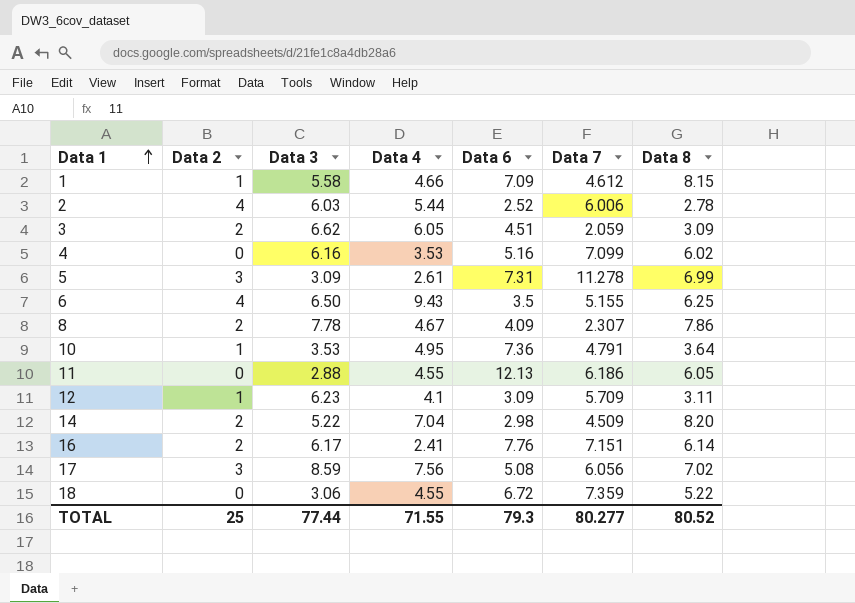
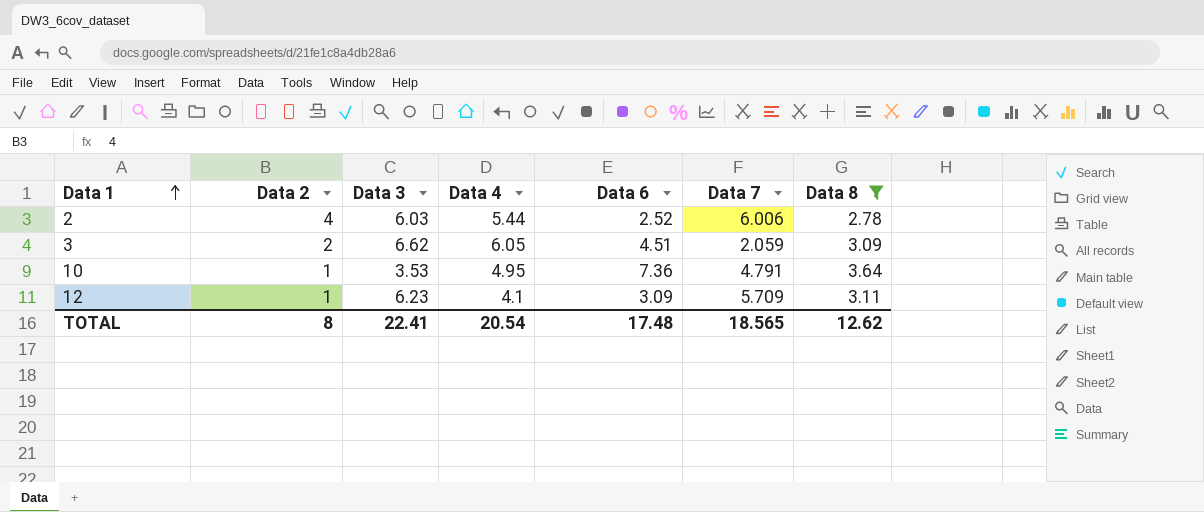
filter: none -> Data 8 <= 3.64
TOTAL | Data 2: 25 -> 8
TOTAL | Data 3: 77.44 -> 22.41
TOTAL | Data 4: 71.55 -> 20.54
TOTAL | Data 6: 79.3 -> 17.48
TOTAL | Data 7: 80.277 -> 18.565
TOTAL | Data 8: 80.52 -> 12.62

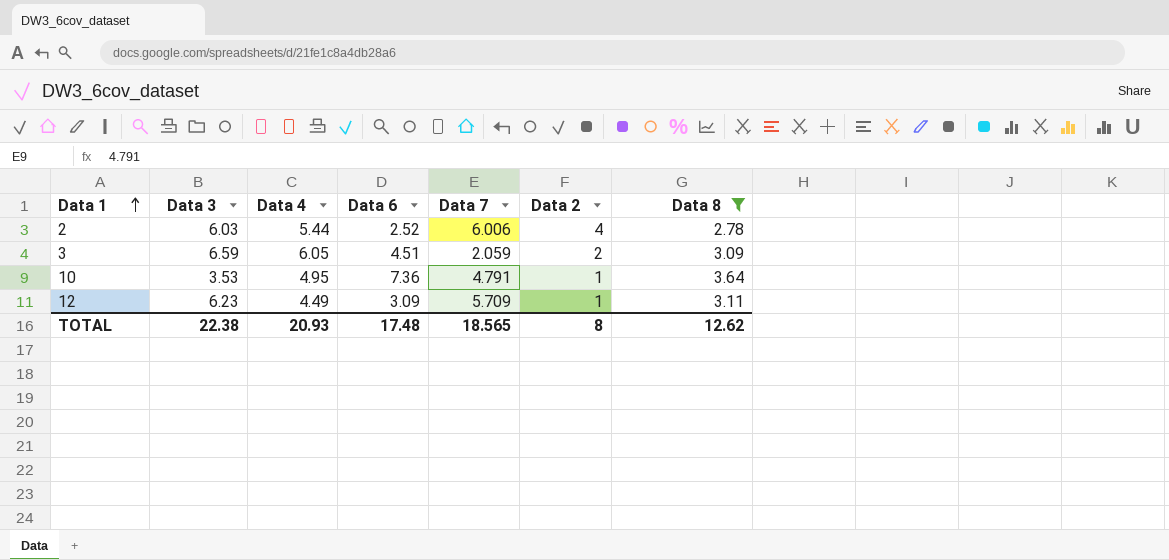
column Data 2 | position: 2 -> 6
3 | Data 3: 6.62 -> 6.59
12 | Data 4: 4.1 -> 4.49
TOTAL | Data 3: 22.41 -> 22.38
TOTAL | Data 4: 20.54 -> 20.93

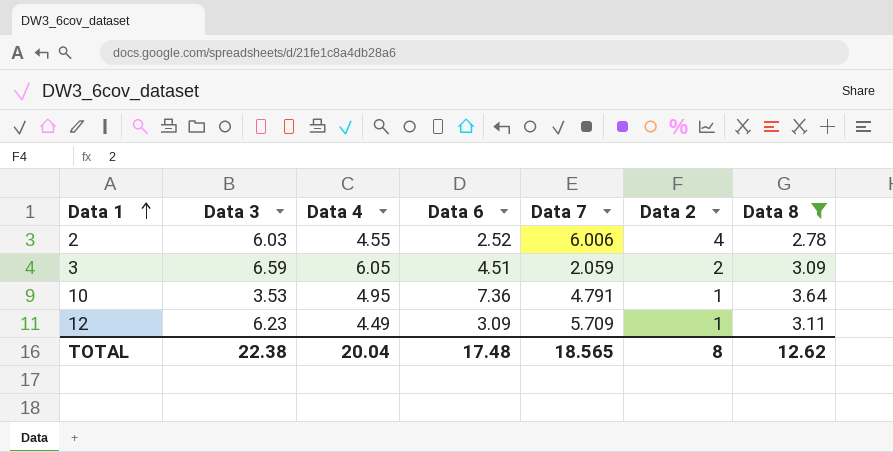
2 | Data 4: 5.44 -> 4.55
TOTAL | Data 4: 20.93 -> 20.04

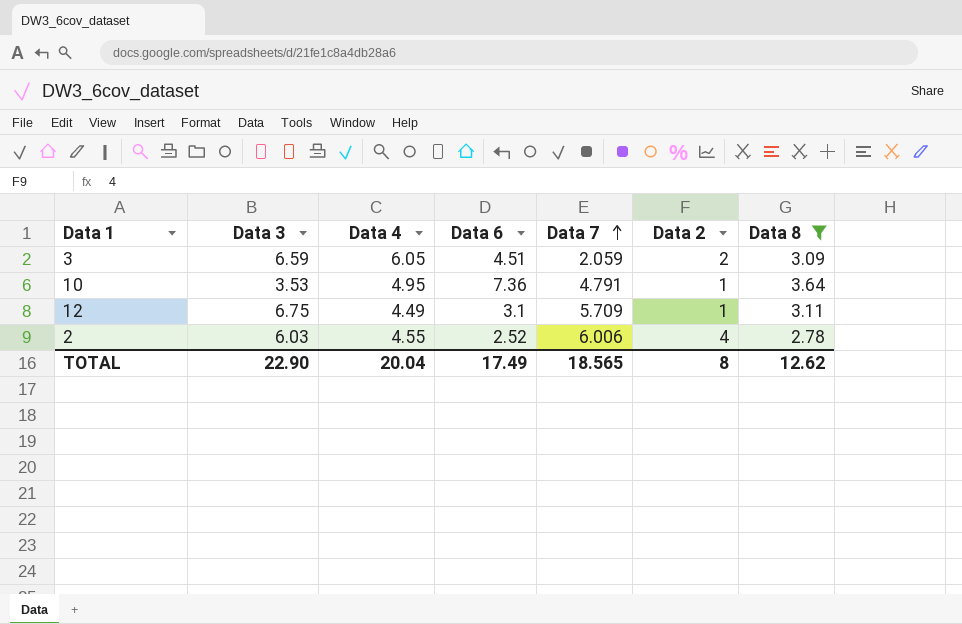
row order: Data 1 ascending -> Data 7 ascending
12 | Data 3: 6.23 -> 6.75
12 | Data 6: 3.09 -> 3.1
TOTAL | Data 3: 22.38 -> 22.90
TOTAL | Data 6: 17.48 -> 17.49

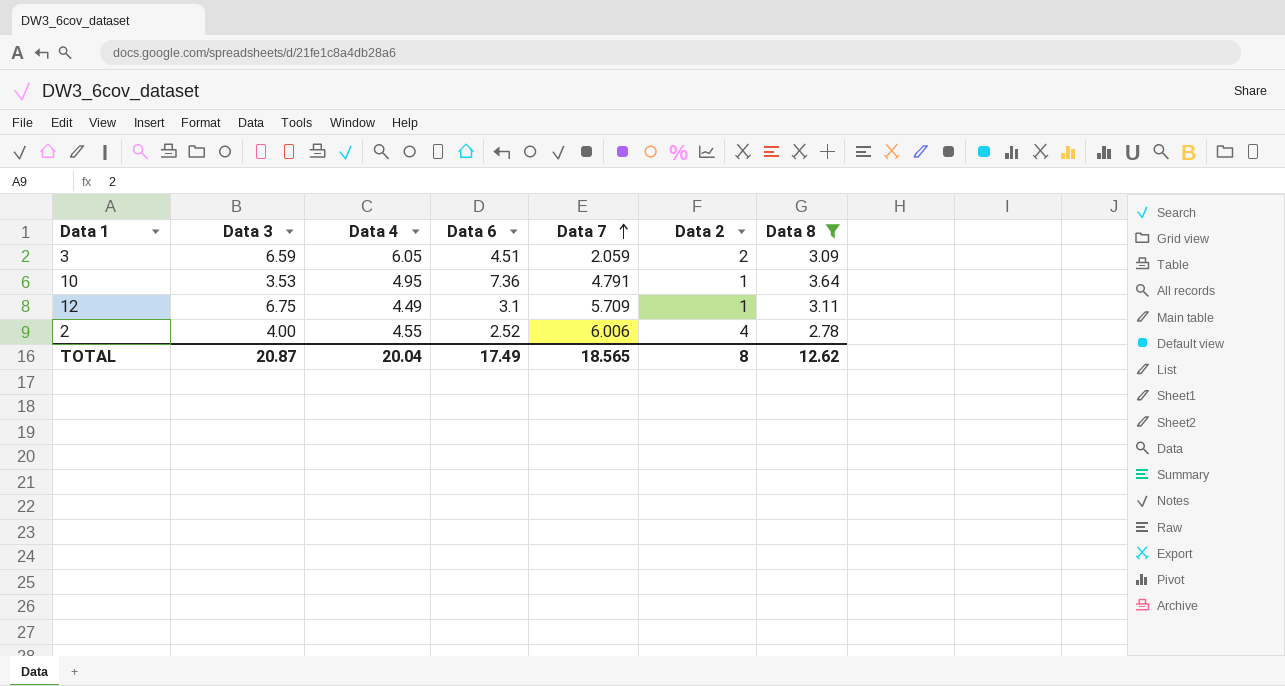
2 | Data 3: 6.03 -> 4.00
TOTAL | Data 3: 22.90 -> 20.87

